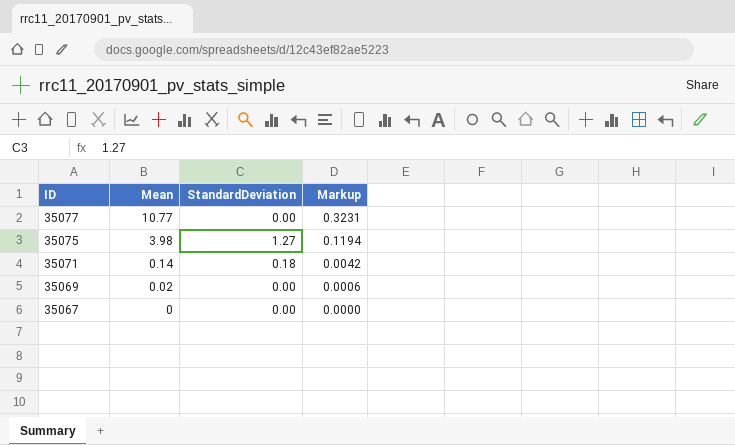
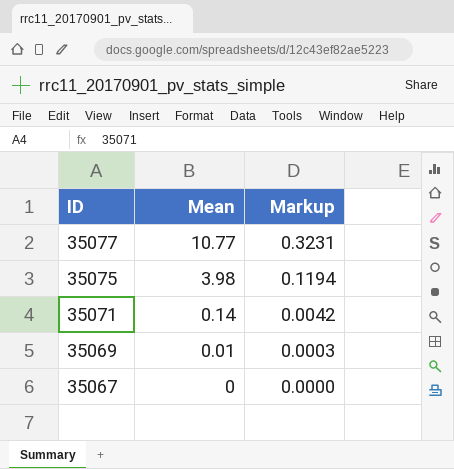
column StandardDeviation | position: 3 -> none
35069 | Mean: 0.02 -> 0.01
35069 | Markup: 0.0006 -> 0.0003

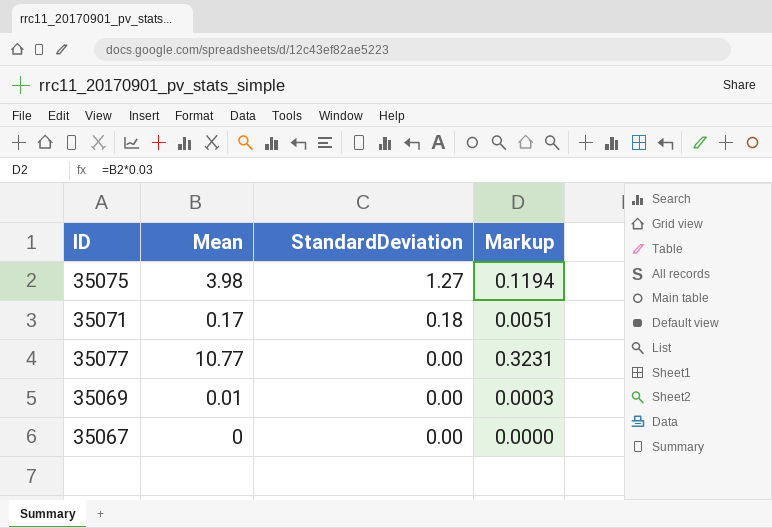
row order: ID descending -> StandardDeviation descending
column StandardDeviation | position: none -> 3
35071 | Mean: 0.14 -> 0.17
35071 | Markup: 0.0042 -> 0.0051

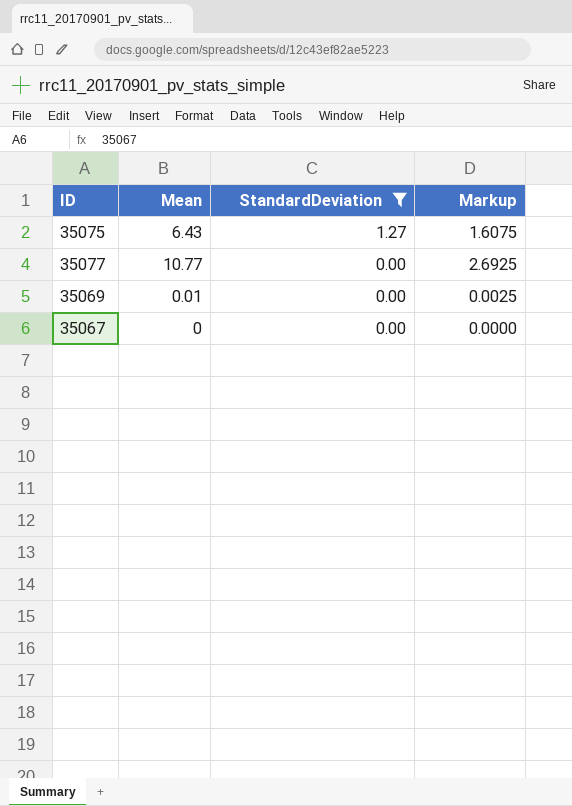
filter: none -> StandardDeviation != 0.18
column Markup | formula: [Mean] * 0.03 -> [Mean] * 0.25
35075 | Mean: 3.98 -> 6.43

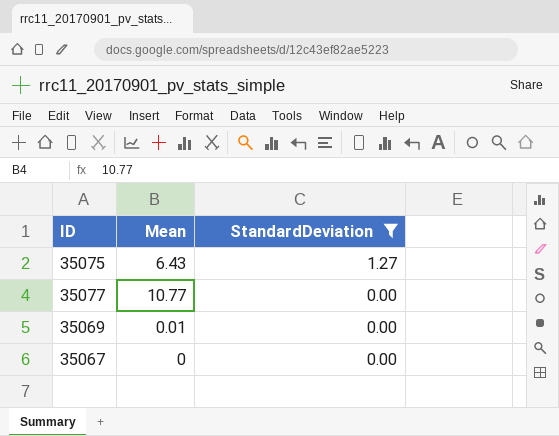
column Markup | formula: [Mean] * 0.25 -> none

